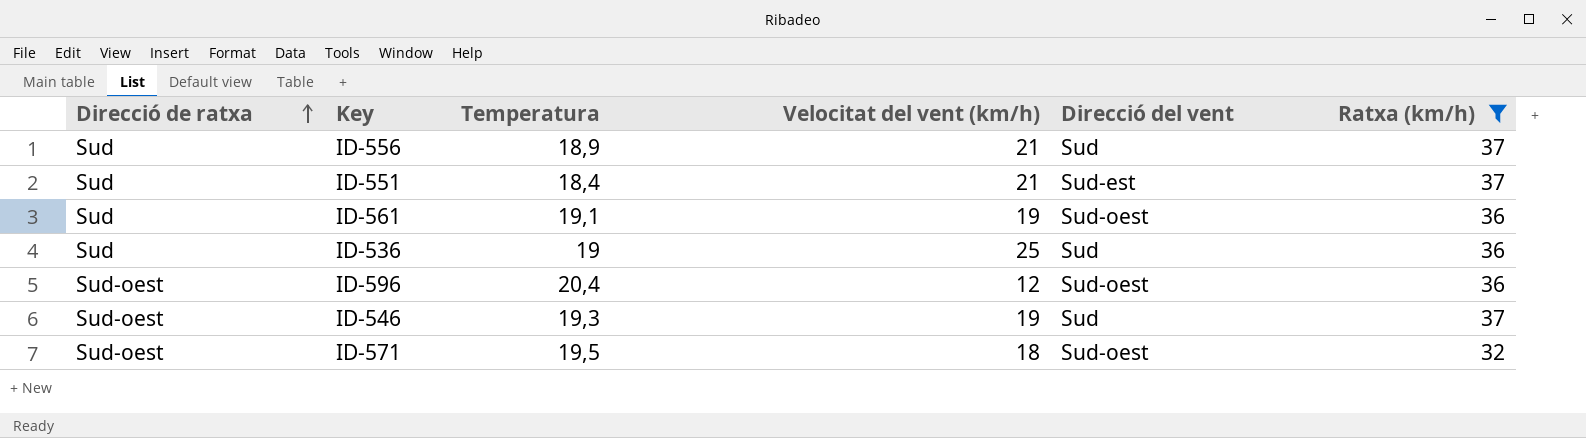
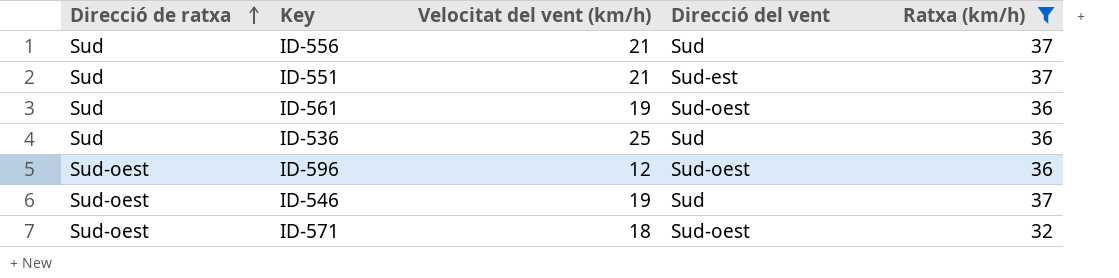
column Temperatura | position: 3 -> none

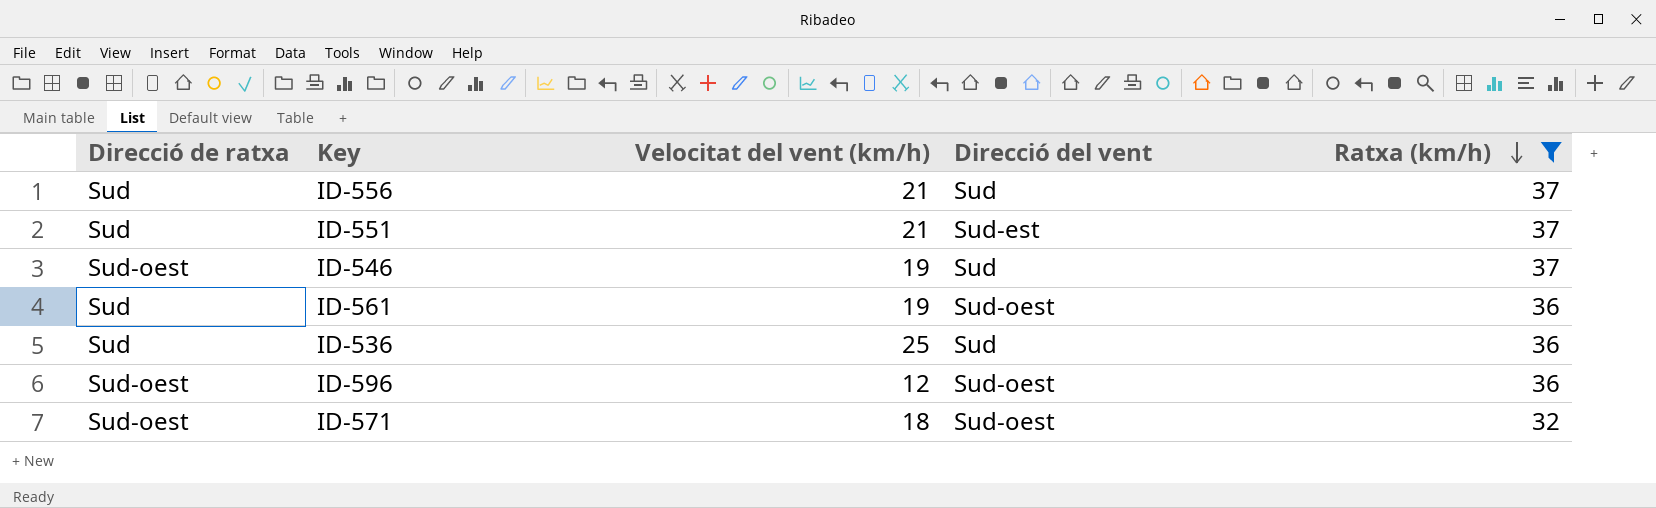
row order: Direcció de ratxa ascending -> Ratxa (km/h) descending

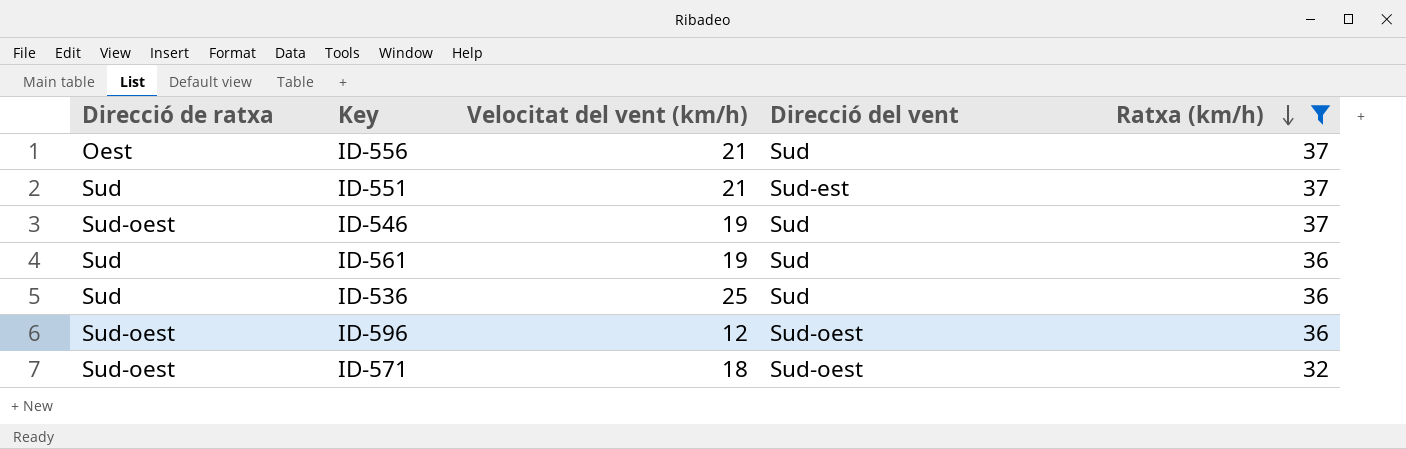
ID-556 | Direcció de ratxa: Sud -> Oest
ID-561 | Direcció del vent: Sud-oest -> Sud

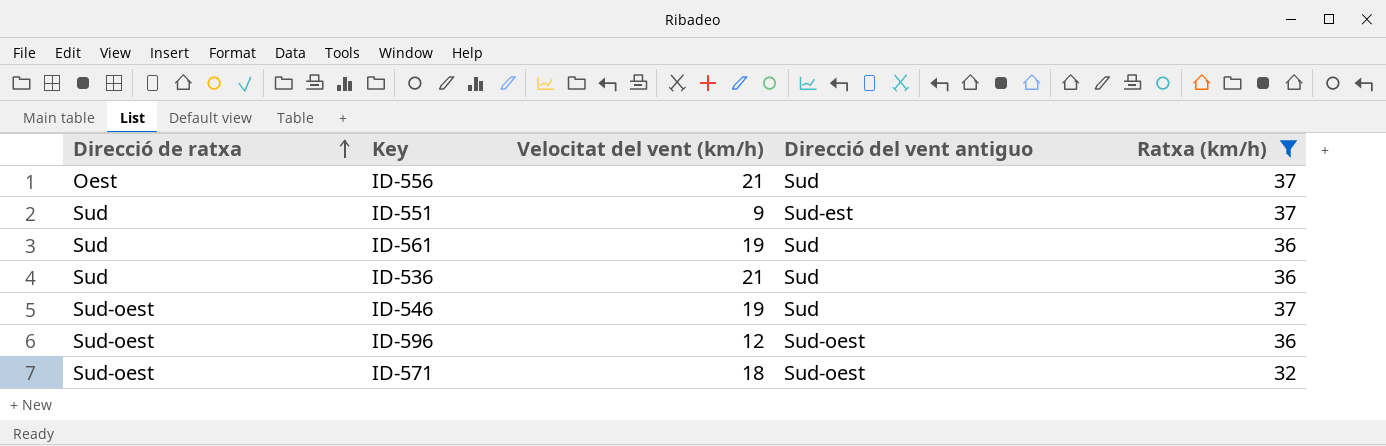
row order: Ratxa (km/h) descending -> Direcció de ratxa ascending
column name: Direcció del vent -> Direcció del vent antiguo
ID-551 | Velocitat del vent (km/h): 21 -> 9
ID-536 | Velocitat del vent (km/h): 25 -> 21

